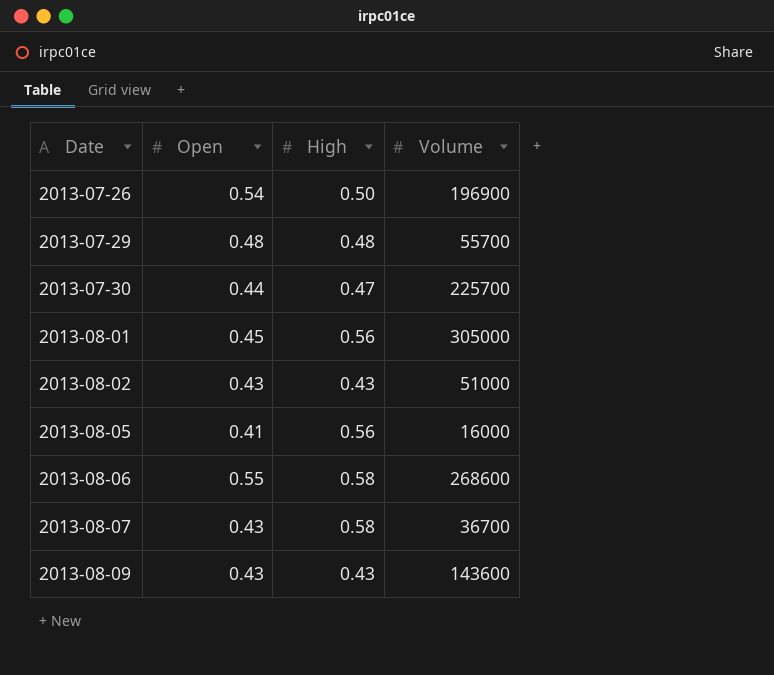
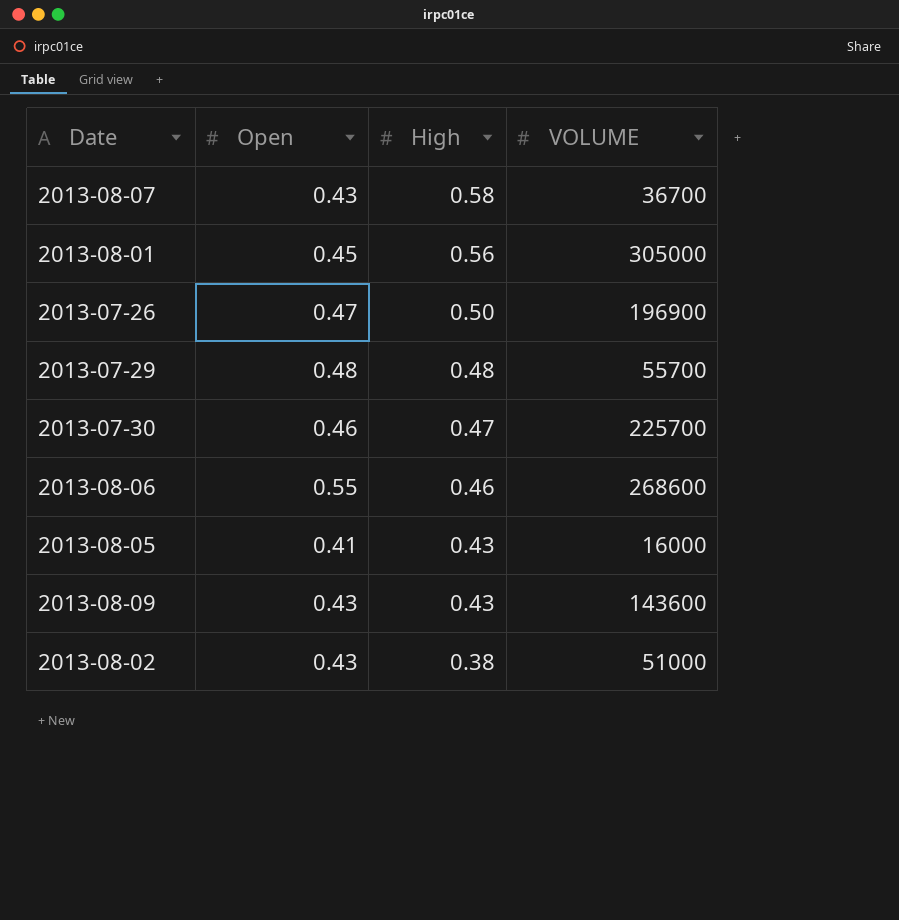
row order: Date ascending -> High descending
column name: Volume -> VOLUME
2013-07-26 | Open: 0.54 -> 0.47
2013-07-30 | Open: 0.44 -> 0.46
2013-08-06 | High: 0.58 -> 0.46
2013-08-05 | High: 0.56 -> 0.43
2013-08-02 | High: 0.43 -> 0.38

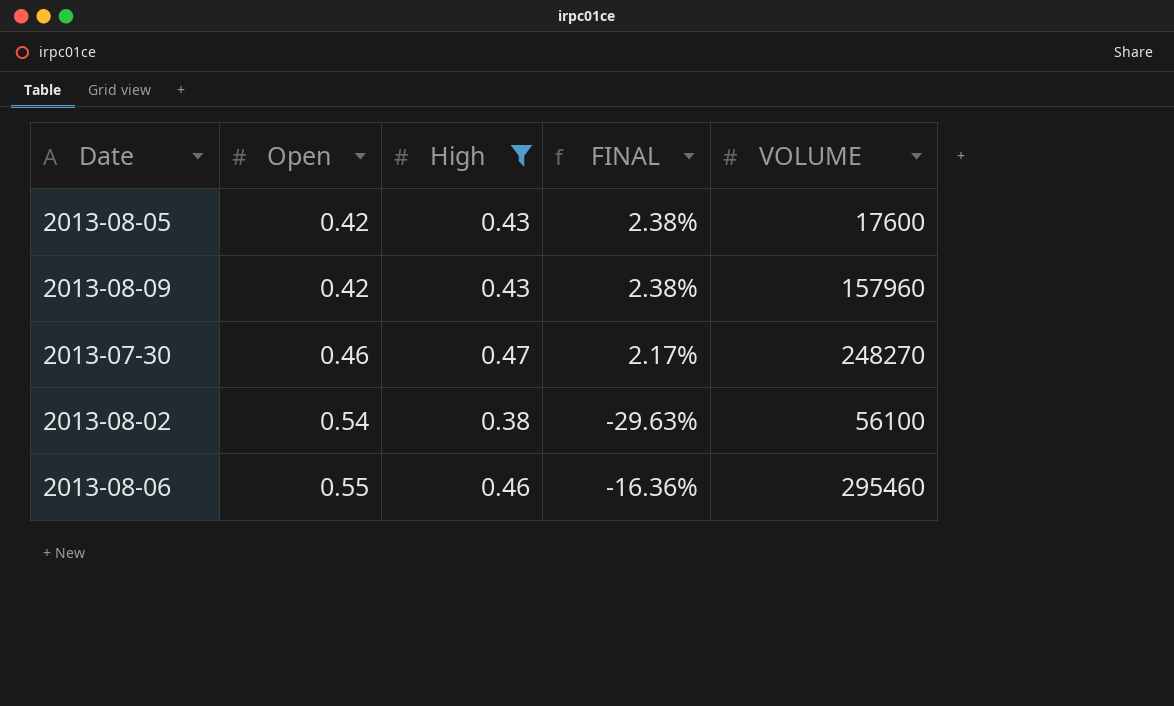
filter: none -> High <= 0.47
row order: High descending -> Open ascending
column FINAL | formula: none -> ([High] - [Open]) / [Open]
2013-08-05 | Open: 0.41 -> 0.42
2013-08-05 | VOLUME: 16000 -> 17600
2013-08-09 | Open: 0.43 -> 0.42
2013-08-09 | VOLUME: 143600 -> 157960
2013-07-30 | VOLUME: 225700 -> 248270
2013-08-02 | Open: 0.43 -> 0.54
2013-08-02 | VOLUME: 51000 -> 56100
2013-08-06 | VOLUME: 268600 -> 295460

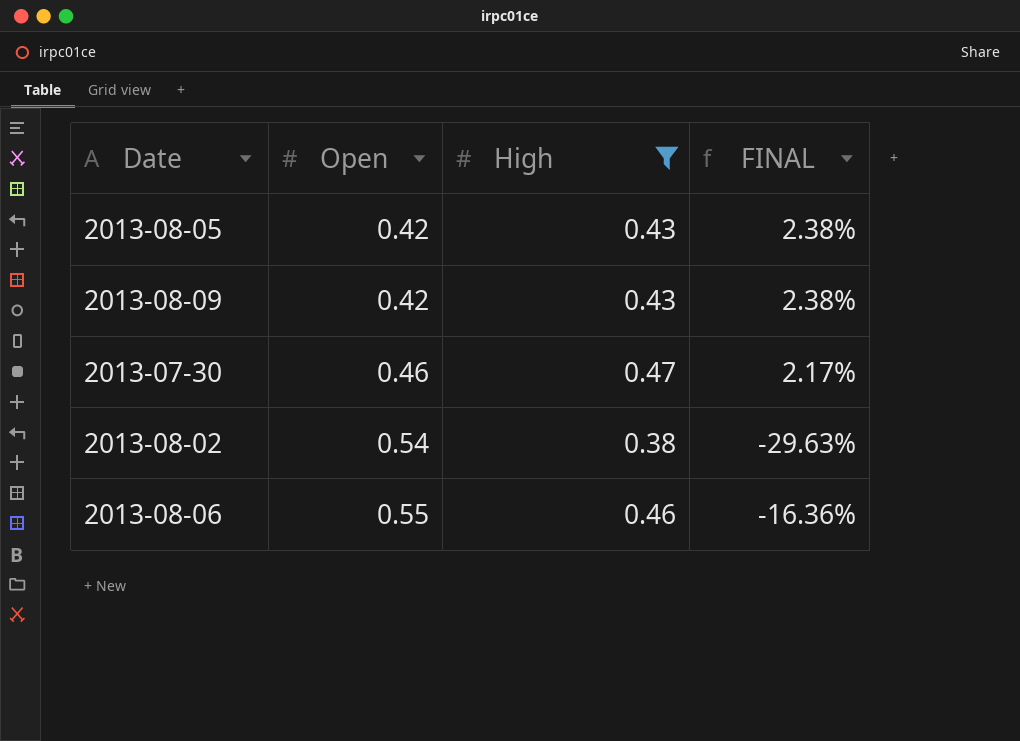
column VOLUME | position: 5 -> none

